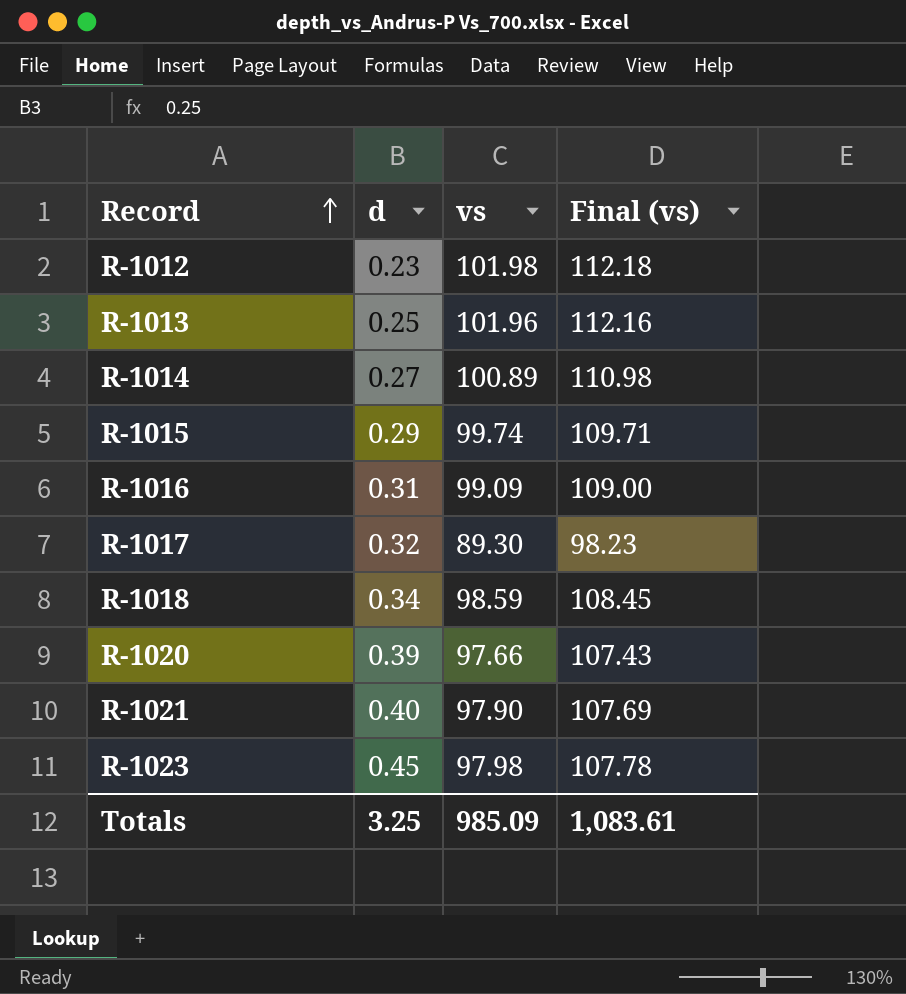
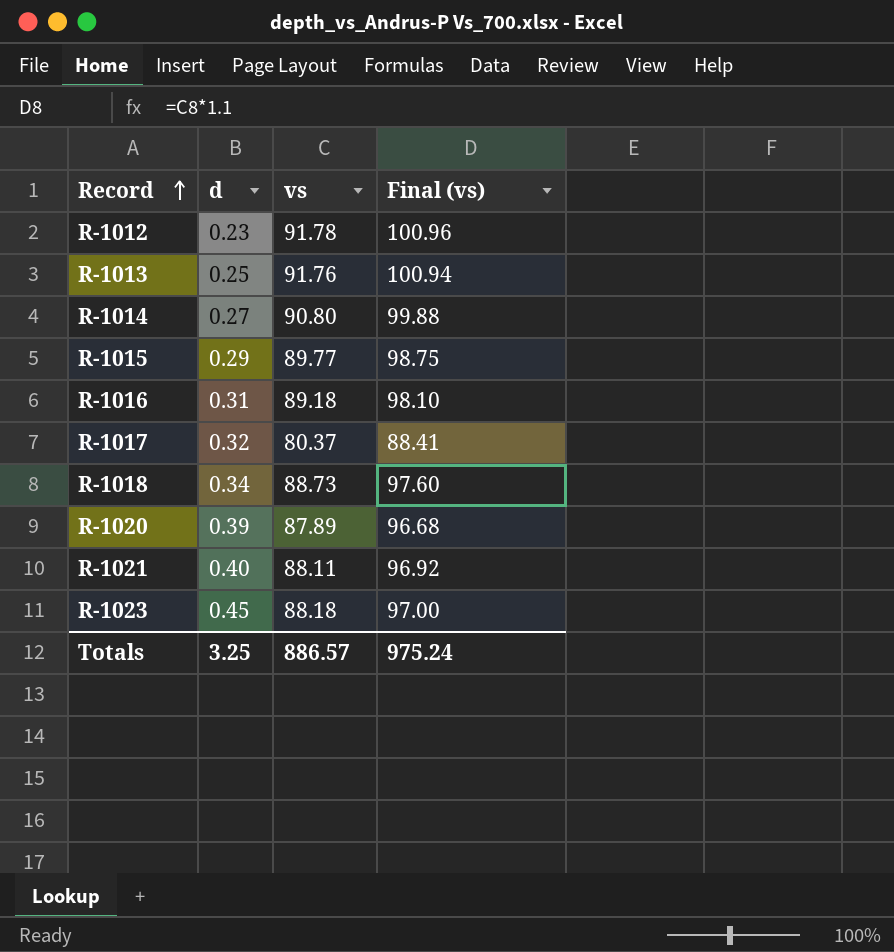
R-1012 | vs: 101.98 -> 91.78
R-1012 | Final (vs): 112.18 -> 100.96
R-1013 | vs: 101.96 -> 91.76
R-1013 | Final (vs): 112.16 -> 100.94
R-1014 | vs: 100.89 -> 90.80
R-1014 | Final (vs): 110.98 -> 99.88
R-1015 | vs: 99.74 -> 89.77
R-1015 | Final (vs): 109.71 -> 98.75
R-1016 | vs: 99.09 -> 89.18
R-1016 | Final (vs): 109.00 -> 98.10
R-1017 | vs: 89.30 -> 80.37
R-1017 | Final (vs): 98.23 -> 88.41
R-1018 | vs: 98.59 -> 88.73
R-1018 | Final (vs): 108.45 -> 97.60
R-1020 | vs: 97.66 -> 87.89
R-1020 | Final (vs): 107.43 -> 96.68
R-1021 | vs: 97.90 -> 88.11
R-1021 | Final (vs): 107.69 -> 96.92
R-1023 | vs: 97.98 -> 88.18
R-1023 | Final (vs): 107.78 -> 97.00
Totals | vs: 985.09 -> 886.57
Totals | Final (vs): 1,083.61 -> 975.24

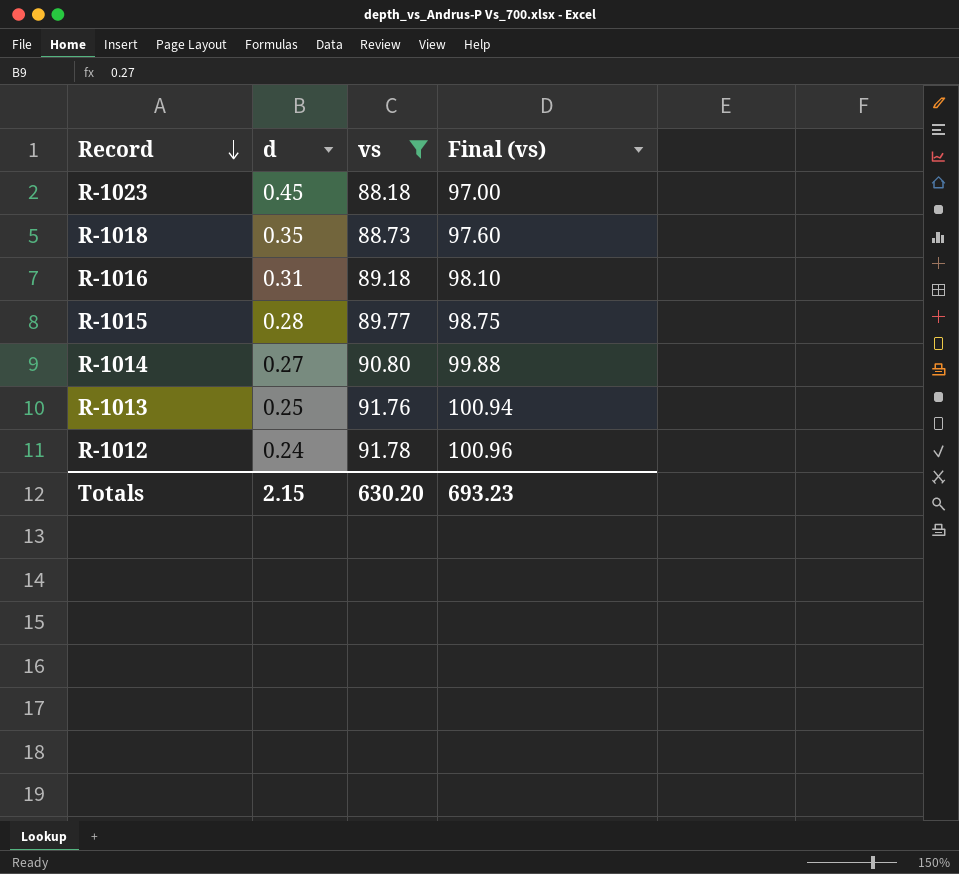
filter: none -> vs >= 88.18
row order: Record ascending -> Record descending
R-1018 | d: 0.34 -> 0.35
R-1015 | d: 0.29 -> 0.28
R-1012 | d: 0.23 -> 0.24
Totals | d: 3.25 -> 2.15
Totals | vs: 886.57 -> 630.20
Totals | Final (vs): 975.24 -> 693.23

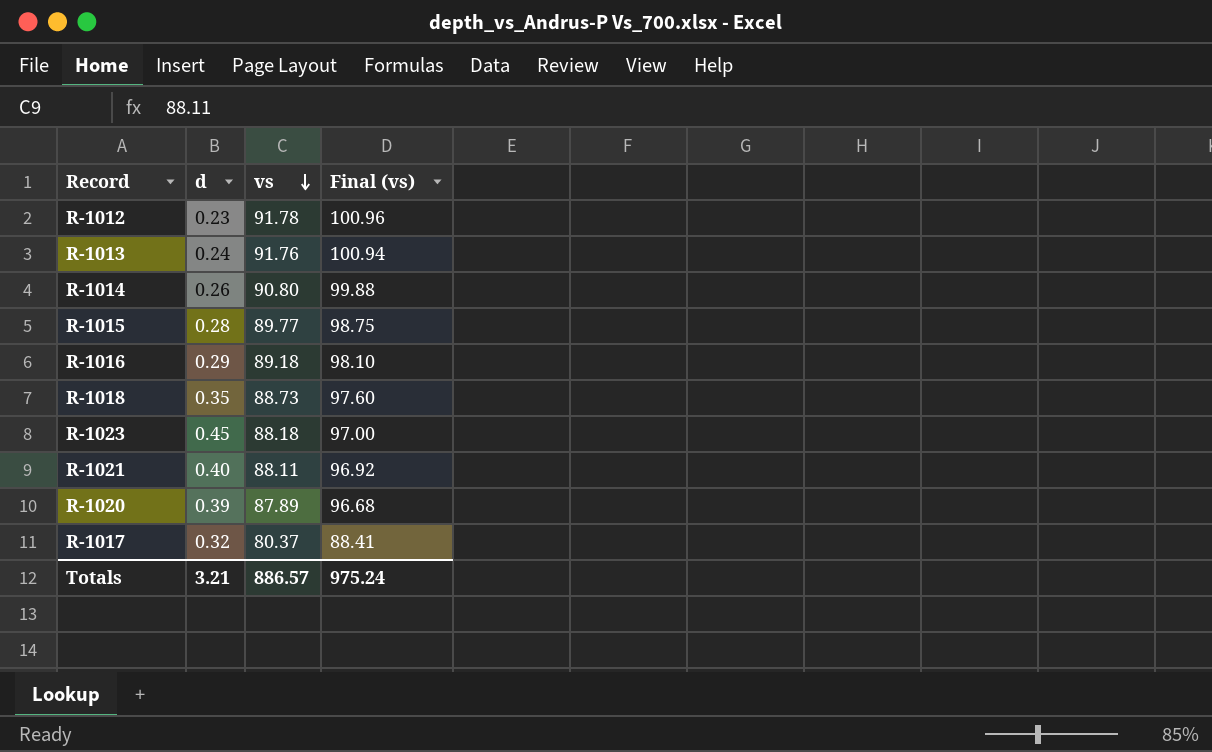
filter: vs >= 88.18 -> none
row order: Record descending -> vs descending
R-1012 | d: 0.24 -> 0.23
R-1013 | d: 0.25 -> 0.24
R-1014 | d: 0.27 -> 0.26
R-1016 | d: 0.31 -> 0.29
Totals | d: 2.15 -> 3.21
Totals | vs: 630.20 -> 886.57
Totals | Final (vs): 693.23 -> 975.24

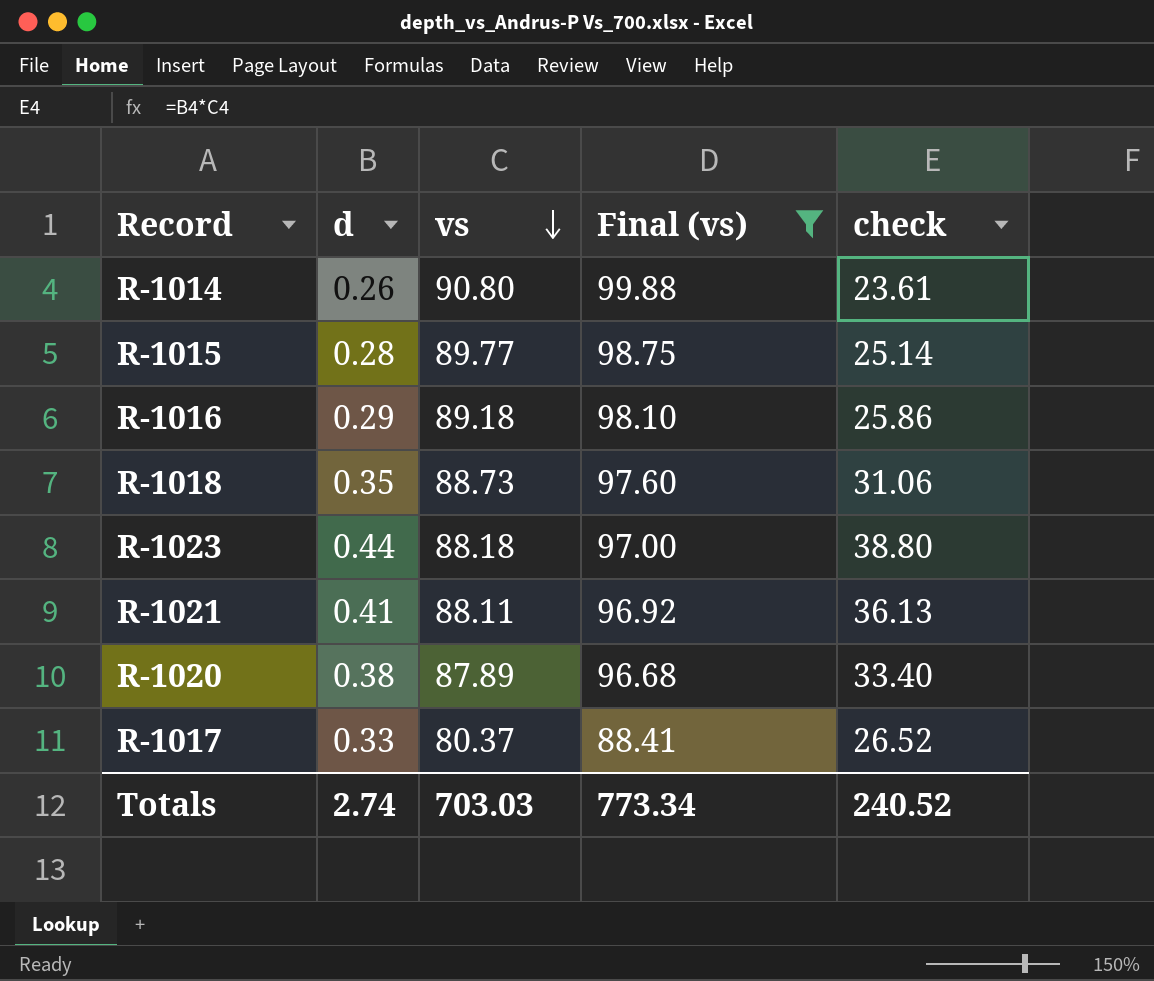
filter: none -> Final (vs) <= 99.88
column check | formula: none -> [d] * [vs]
R-1023 | d: 0.45 -> 0.44
R-1021 | d: 0.40 -> 0.41
R-1020 | d: 0.39 -> 0.38
R-1017 | d: 0.32 -> 0.33
Totals | d: 3.21 -> 2.74
Totals | vs: 886.57 -> 703.03
Totals | Final (vs): 975.24 -> 773.34

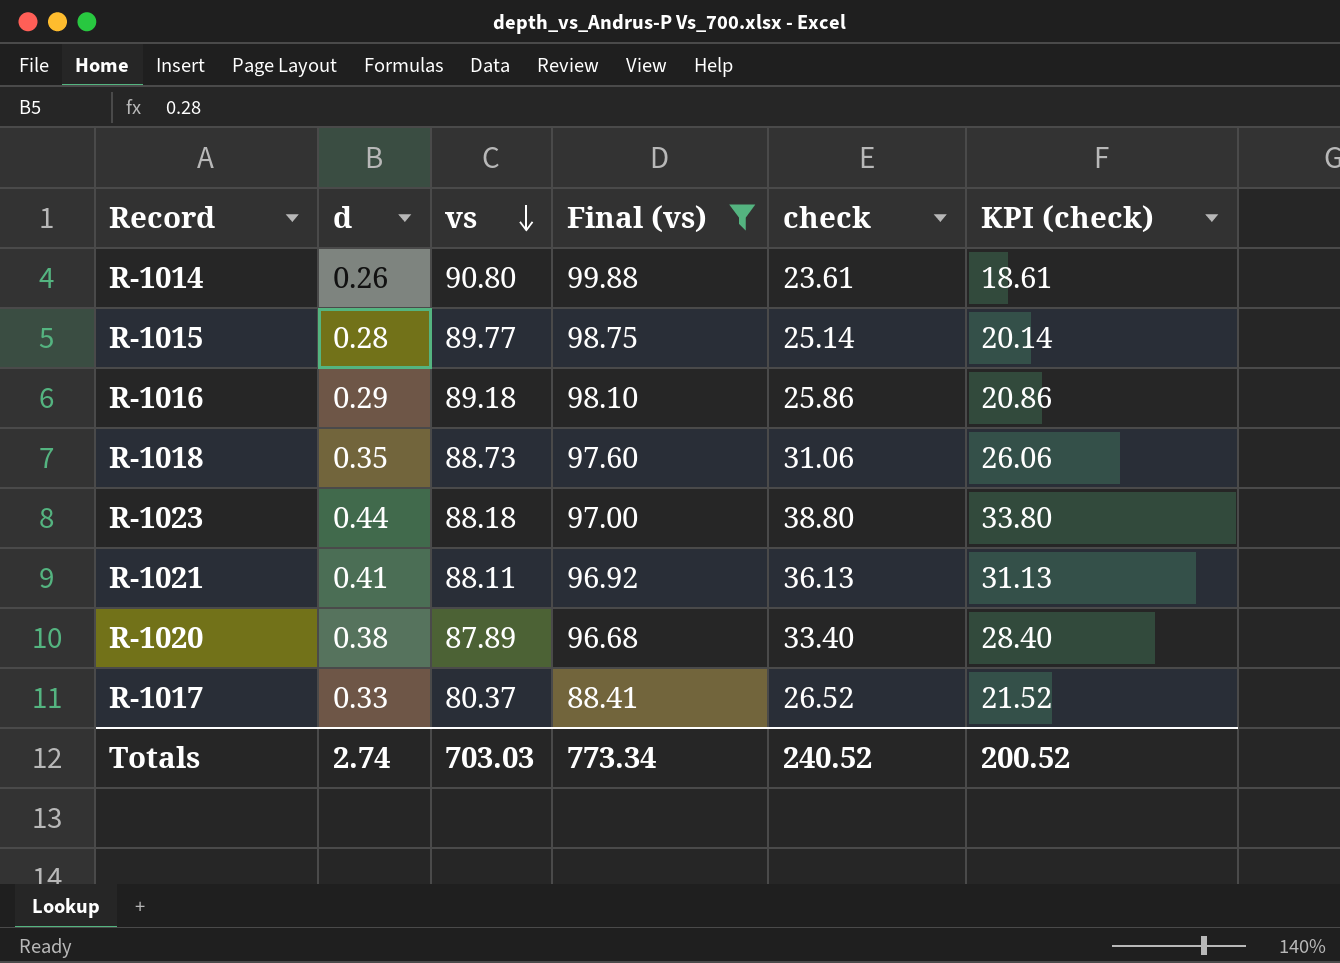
column KPI (check) | formula: none -> [check] - 5

